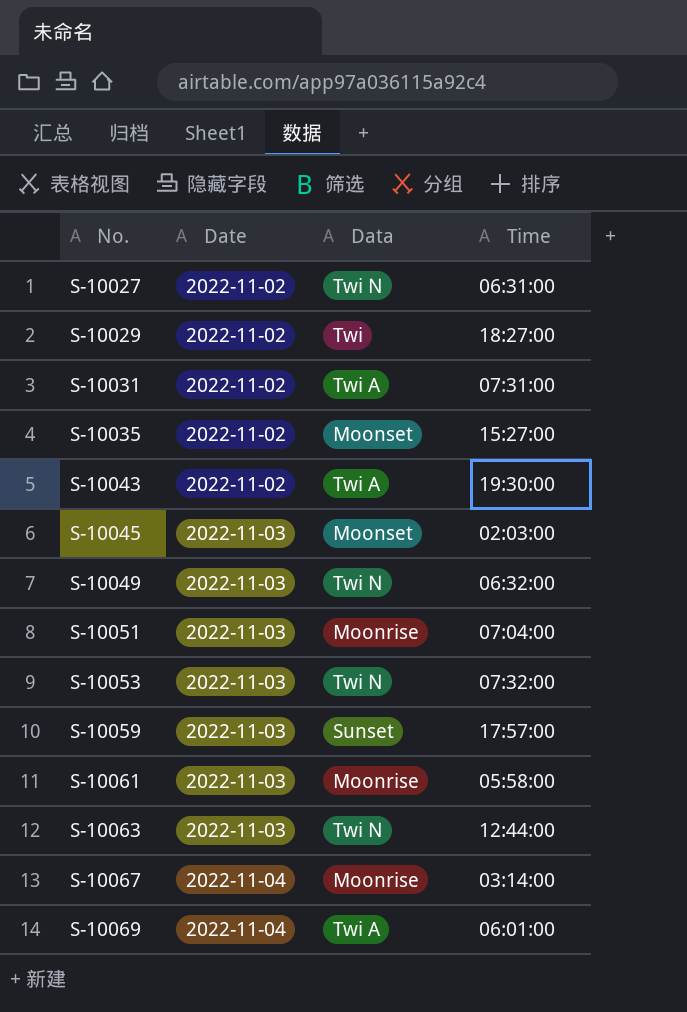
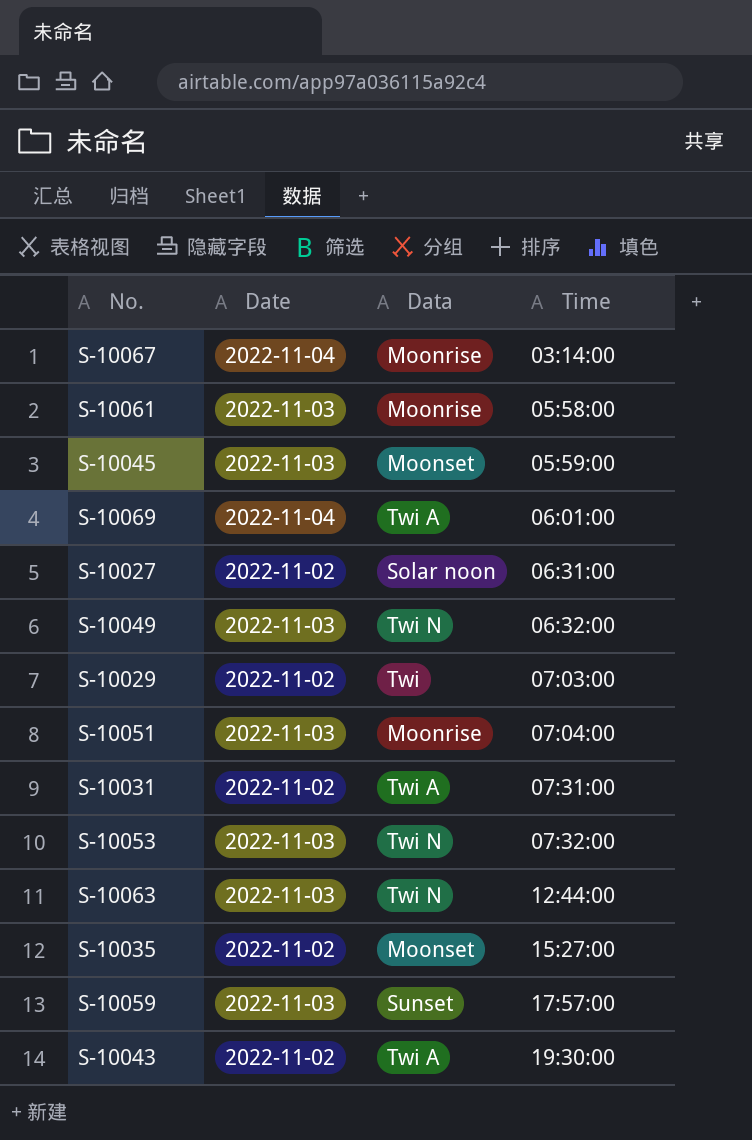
row order: No. ascending -> Time ascending
S-10045 | Time: 02:03:00 -> 05:59:00
S-10027 | Data: Twi N -> Solar noon
S-10029 | Time: 18:27:00 -> 07:03:00

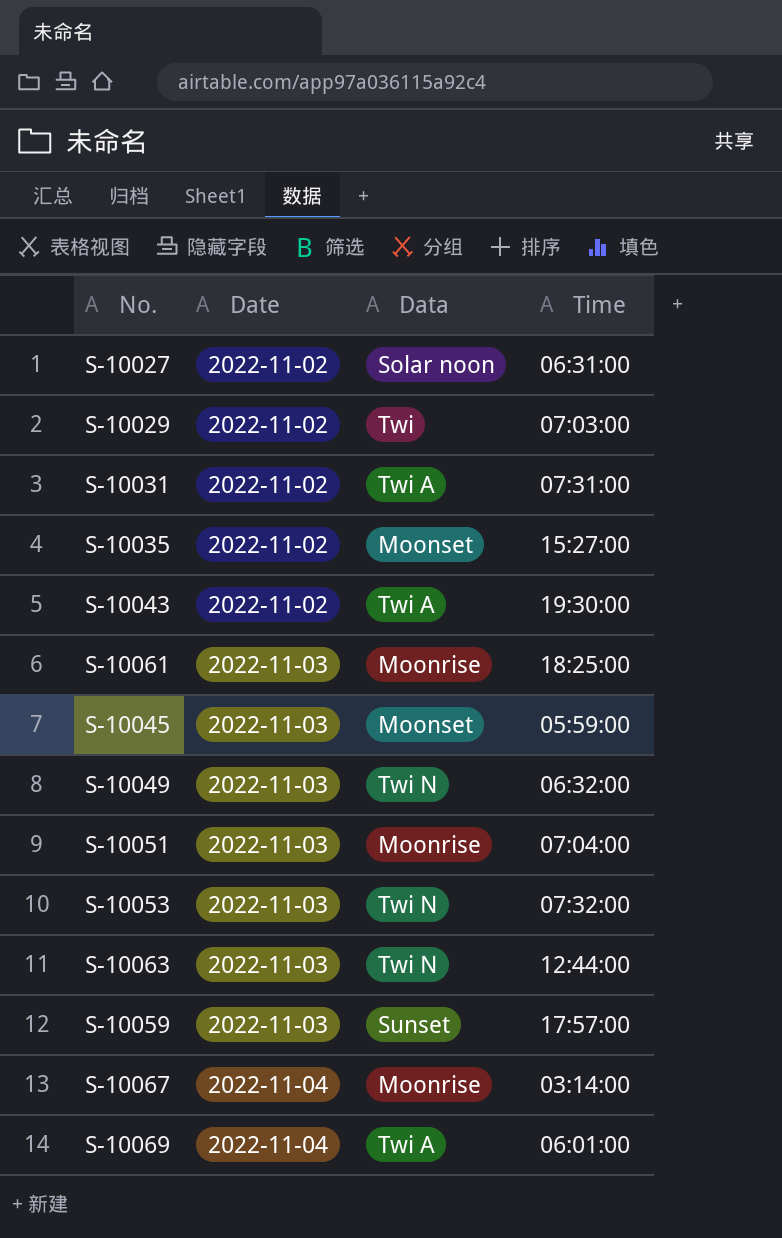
row order: Time ascending -> Date ascending
S-10061 | Time: 05:58:00 -> 18:25:00

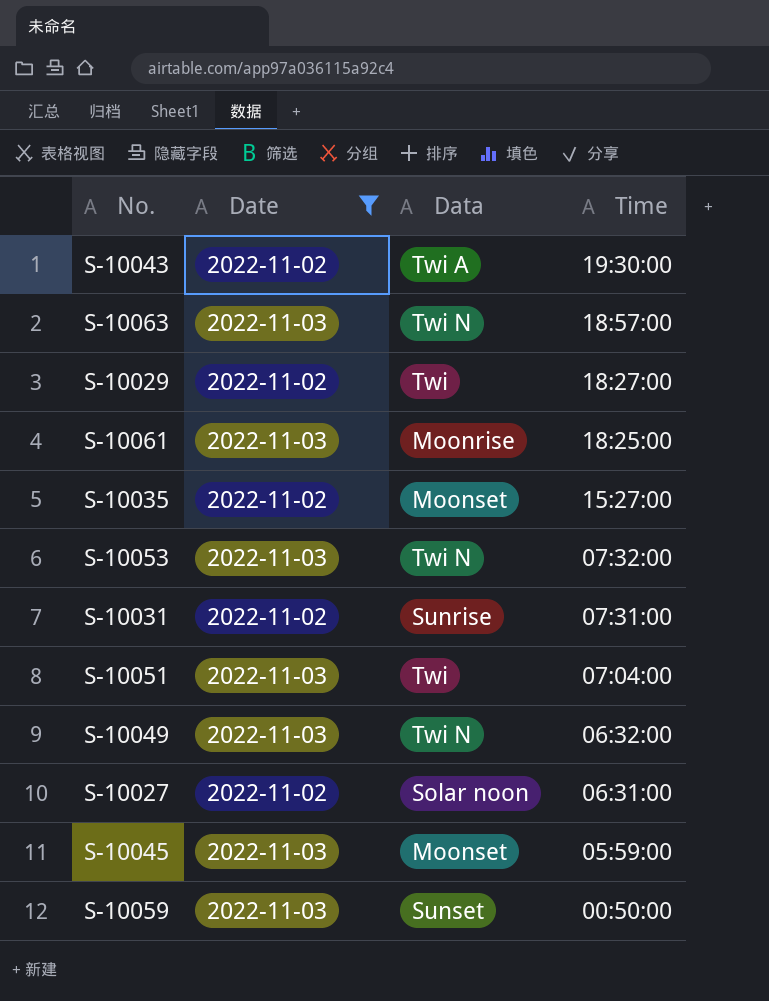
filter: none -> Date != 2022-11-04
row order: Date ascending -> Time descending
S-10063 | Time: 12:44:00 -> 18:57:00
S-10029 | Time: 07:03:00 -> 18:27:00
S-10031 | Data: Twi A -> Sunrise
S-10051 | Data: Moonrise -> Twi
S-10059 | Time: 17:57:00 -> 00:50:00

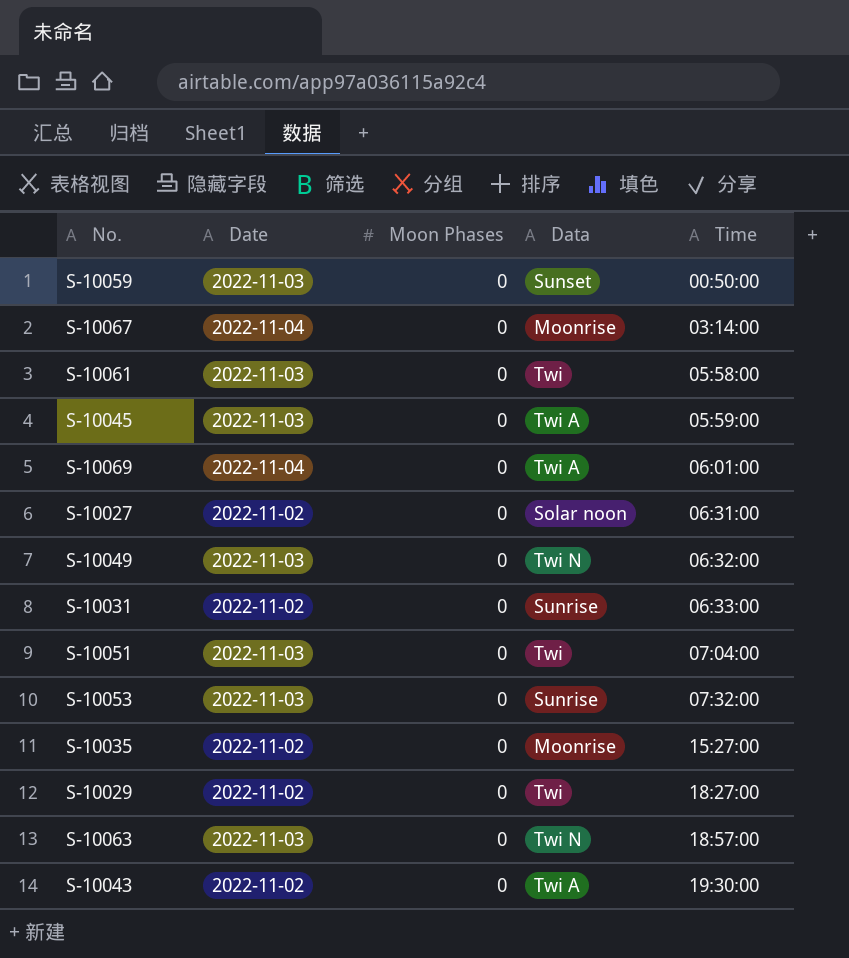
filter: Date != 2022-11-04 -> none
row order: Time descending -> Time ascending
column Moon Phases | position: none -> 3
S-10061 | Data: Moonrise -> Twi
S-10061 | Time: 18:25:00 -> 05:58:00
S-10045 | Data: Moonset -> Twi A
S-10031 | Time: 07:31:00 -> 06:33:00
S-10053 | Data: Twi N -> Sunrise
S-10035 | Data: Moonset -> Moonrise

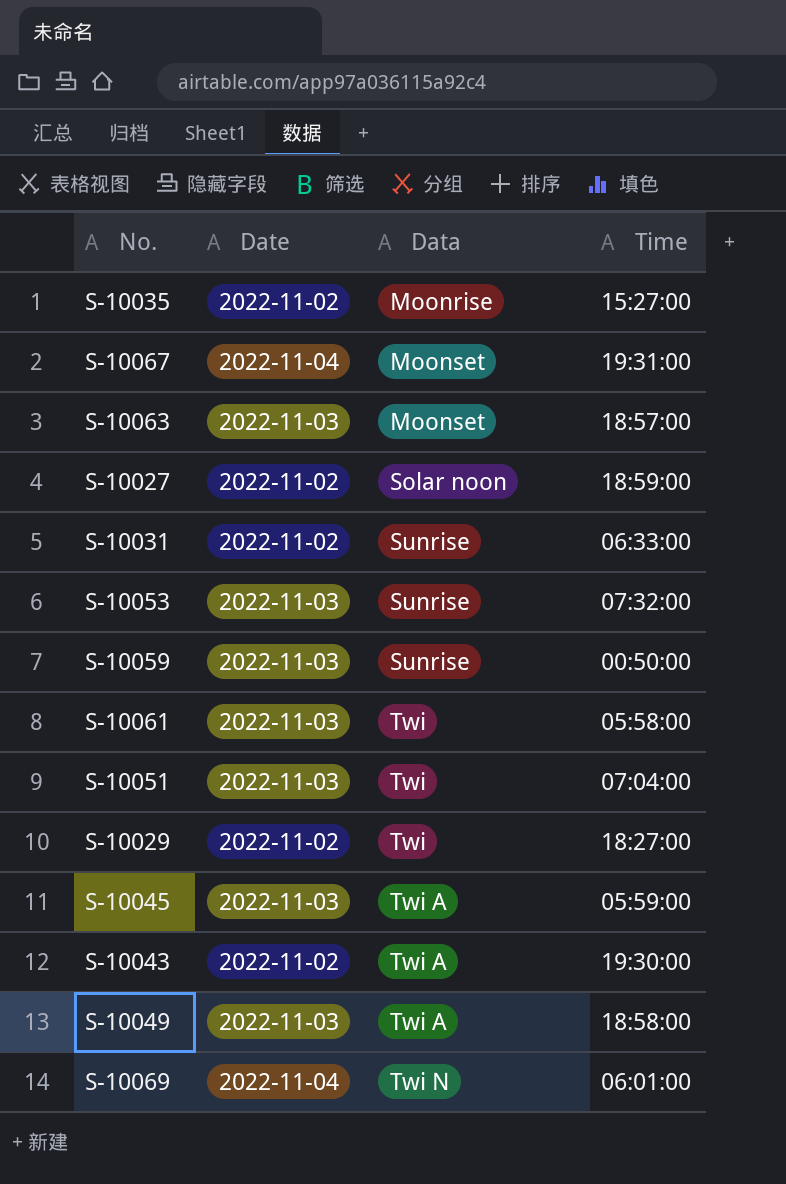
row order: Time ascending -> Data ascending
column Moon Phases | position: 3 -> none
S-10067 | Data: Moonrise -> Moonset
S-10067 | Time: 03:14:00 -> 19:31:00
S-10063 | Data: Twi N -> Moonset
S-10027 | Time: 06:31:00 -> 18:59:00
S-10059 | Data: Sunset -> Sunrise
S-10049 | Data: Twi N -> Twi A
S-10049 | Time: 06:32:00 -> 18:58:00
S-10069 | Data: Twi A -> Twi N

